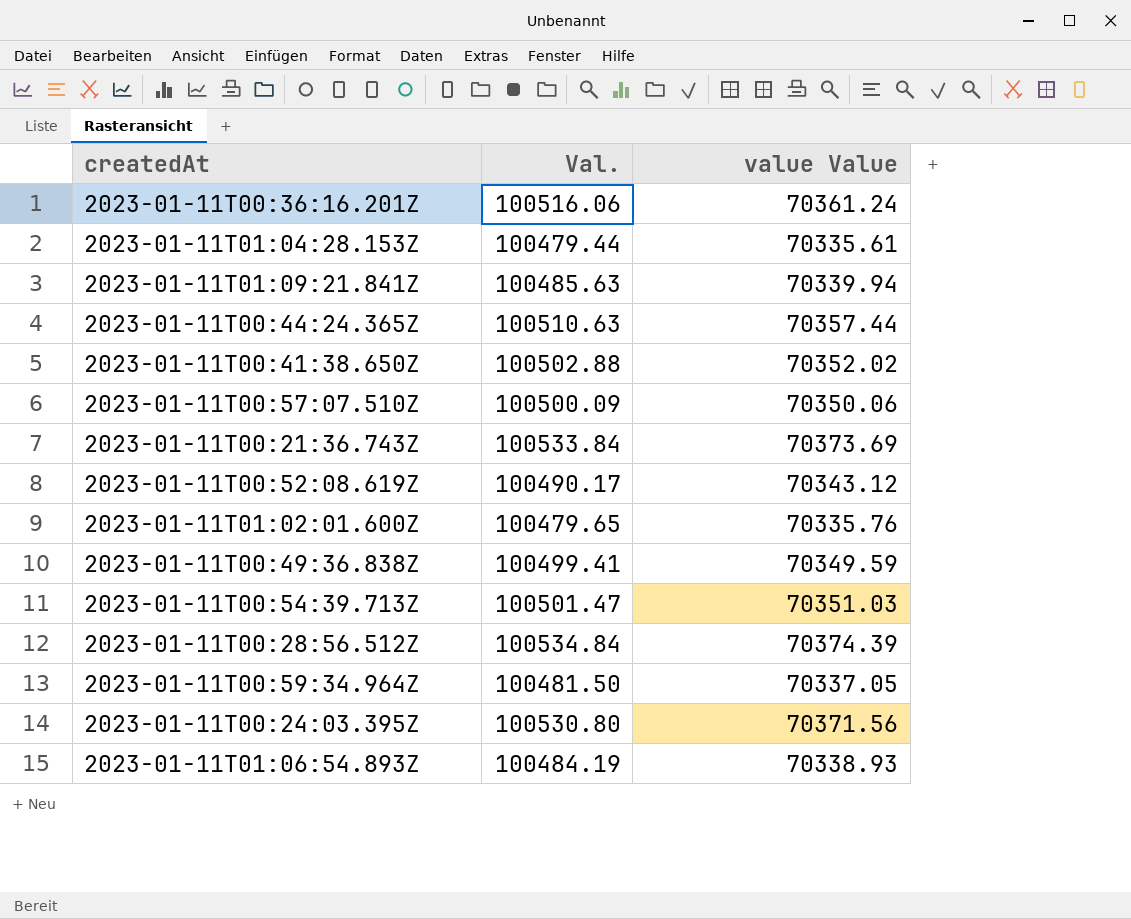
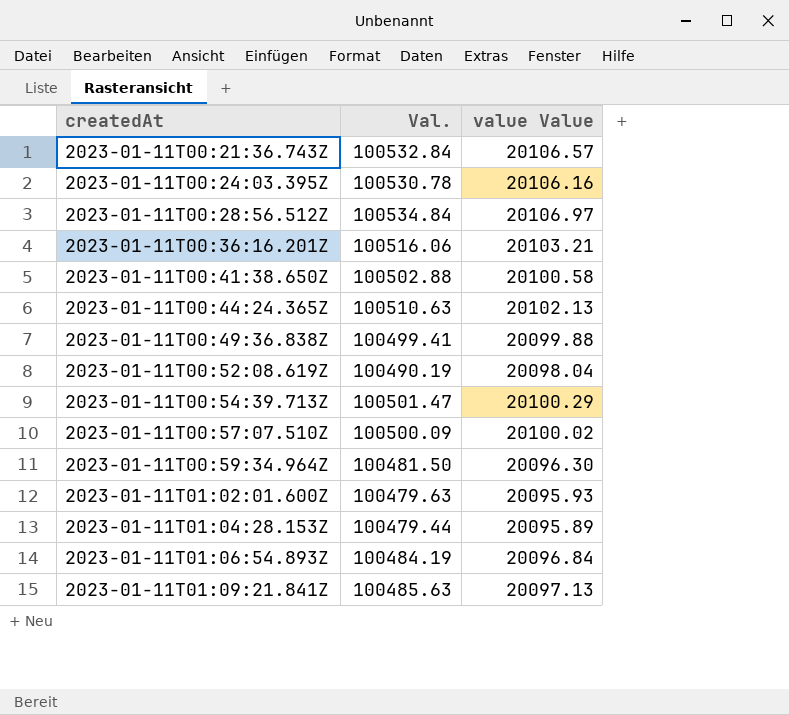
row order: none -> createdAt ascending
column value Value | formula: [Val.] * 0.7 -> [Val.] * 0.2
2023-01-11T00:21:36.743Z | Val.: 100533.84 -> 100532.84
2023-01-11T00:24:03.395Z | Val.: 100530.80 -> 100530.78
2023-01-11T00:52:08.619Z | Val.: 100490.17 -> 100490.19
2023-01-11T01:02:01.600Z | Val.: 100479.65 -> 100479.63

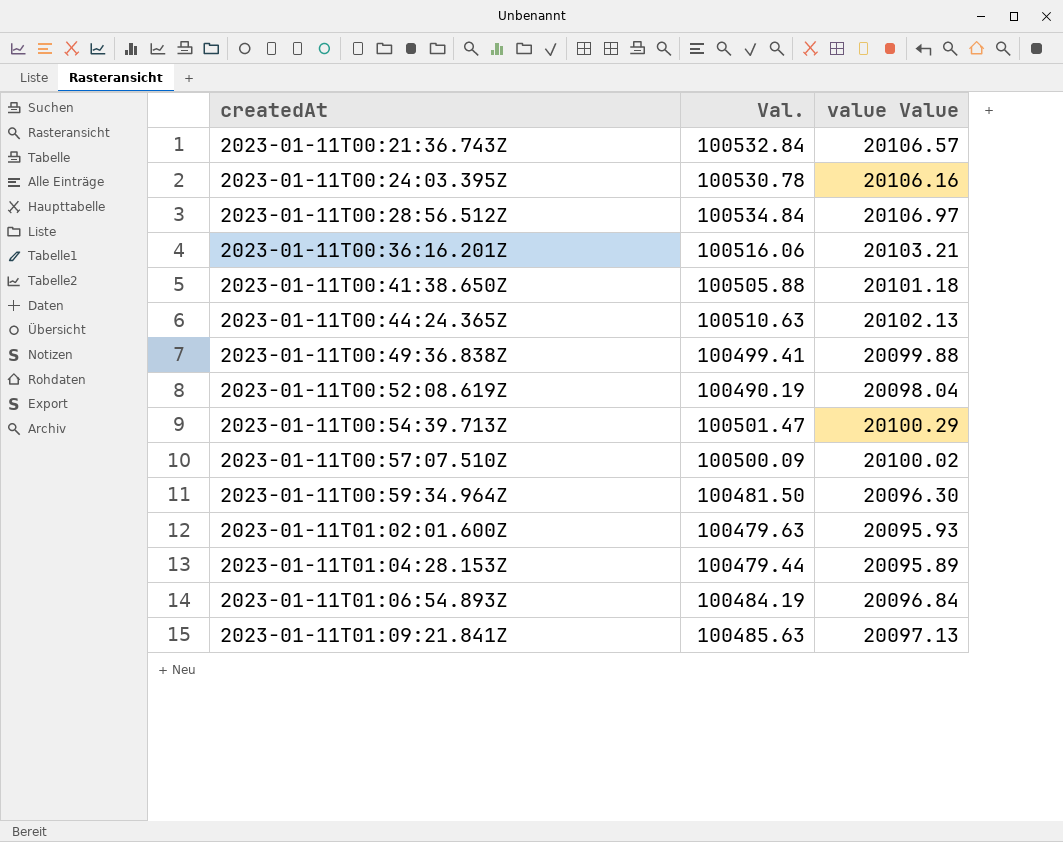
2023-01-11T00:41:38.650Z | Val.: 100502.88 -> 100505.88
2023-01-11T00:41:38.650Z | value Value: 20100.58 -> 20101.18

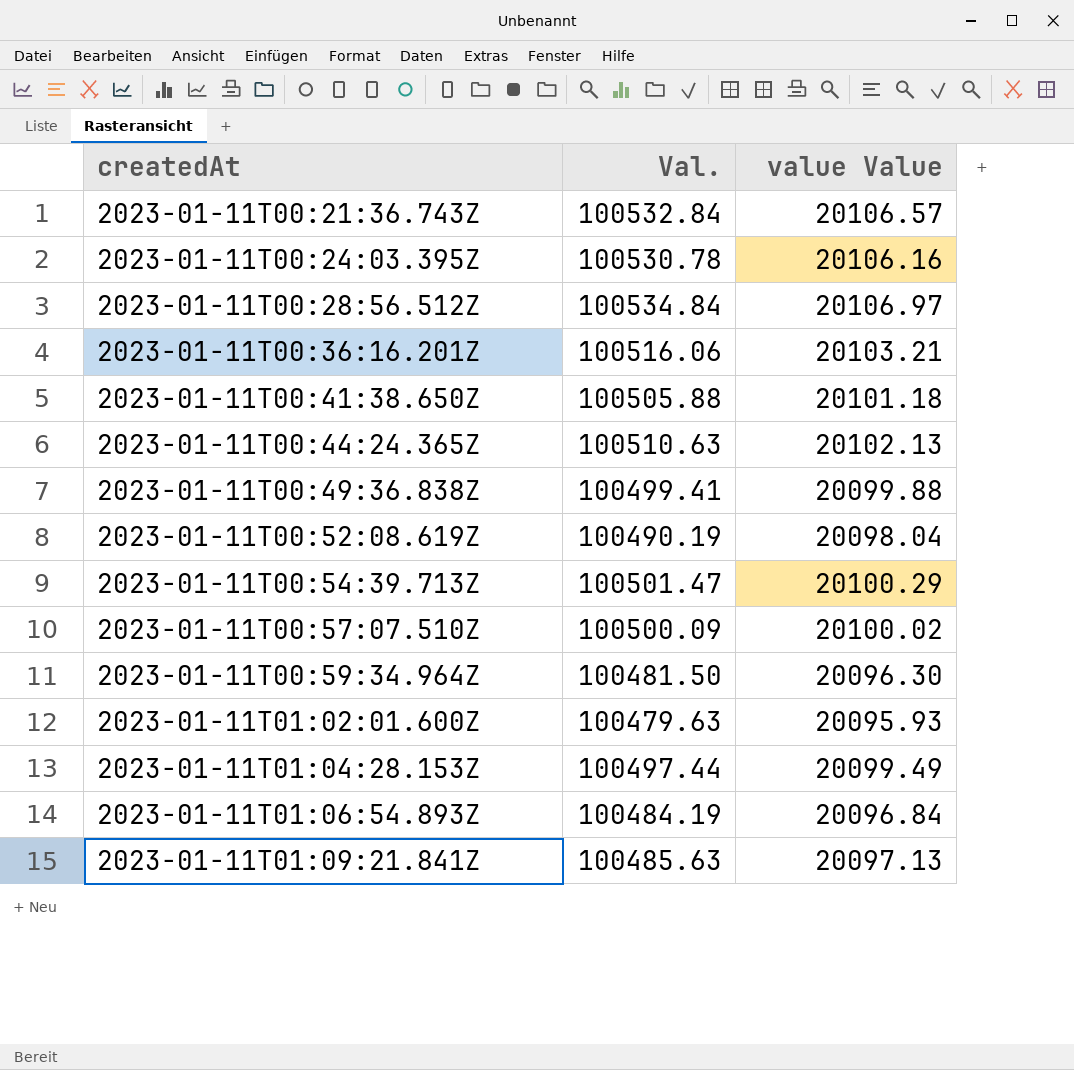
2023-01-11T01:04:28.153Z | Val.: 100479.44 -> 100497.44
2023-01-11T01:04:28.153Z | value Value: 20095.89 -> 20099.49

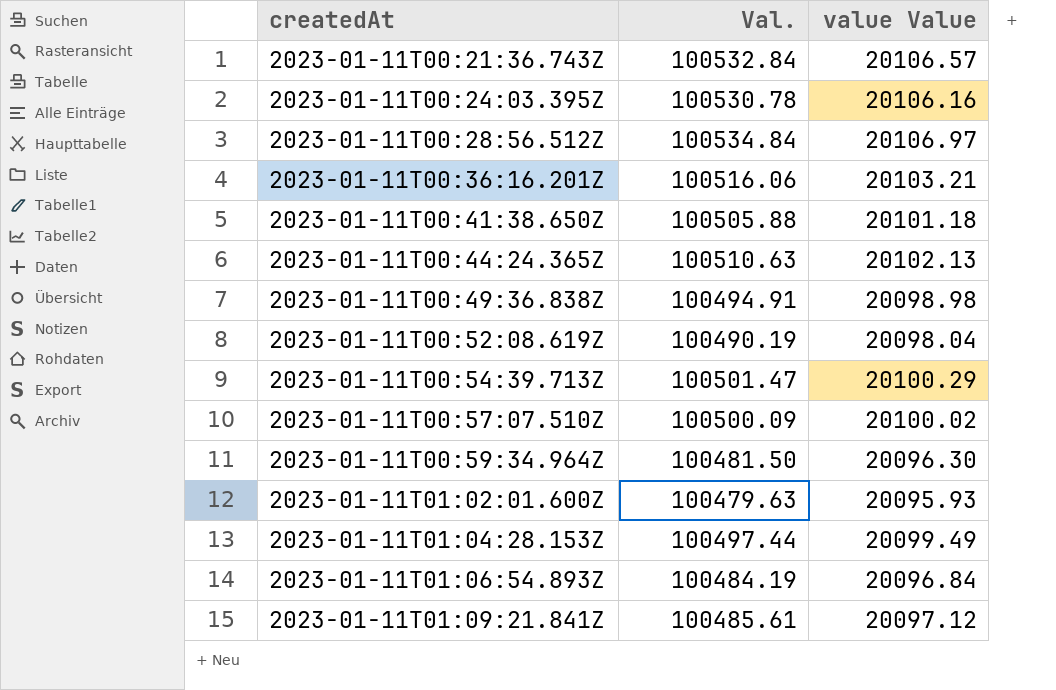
2023-01-11T00:49:36.838Z | Val.: 100499.41 -> 100494.91
2023-01-11T00:49:36.838Z | value Value: 20099.88 -> 20098.98
2023-01-11T01:09:21.841Z | Val.: 100485.63 -> 100485.61
2023-01-11T01:09:21.841Z | value Value: 20097.13 -> 20097.12

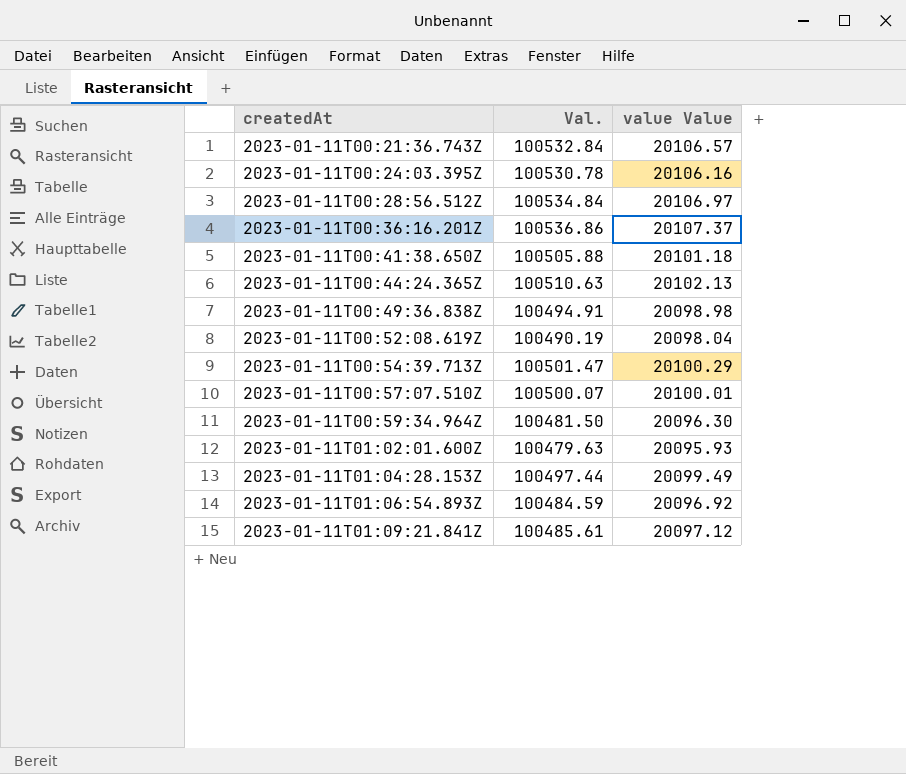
2023-01-11T00:36:16.201Z | Val.: 100516.06 -> 100536.86
2023-01-11T00:36:16.201Z | value Value: 20103.21 -> 20107.37
2023-01-11T00:57:07.510Z | Val.: 100500.09 -> 100500.07
2023-01-11T00:57:07.510Z | value Value: 20100.02 -> 20100.01
2023-01-11T01:06:54.893Z | Val.: 100484.19 -> 100484.59
2023-01-11T01:06:54.893Z | value Value: 20096.84 -> 20096.92

